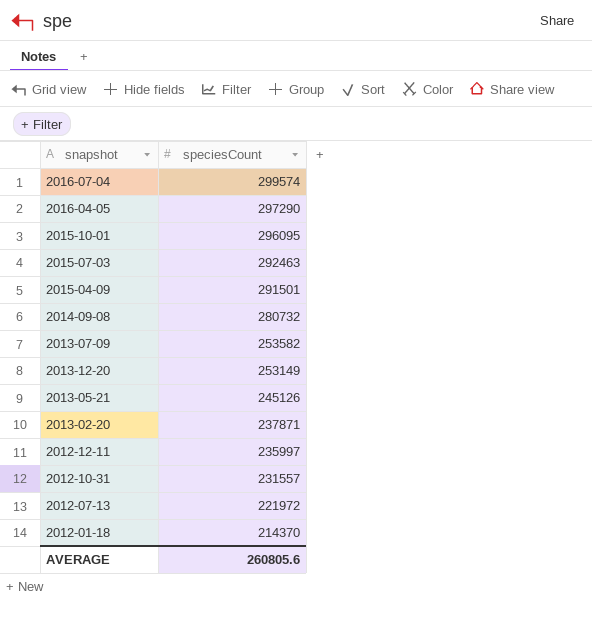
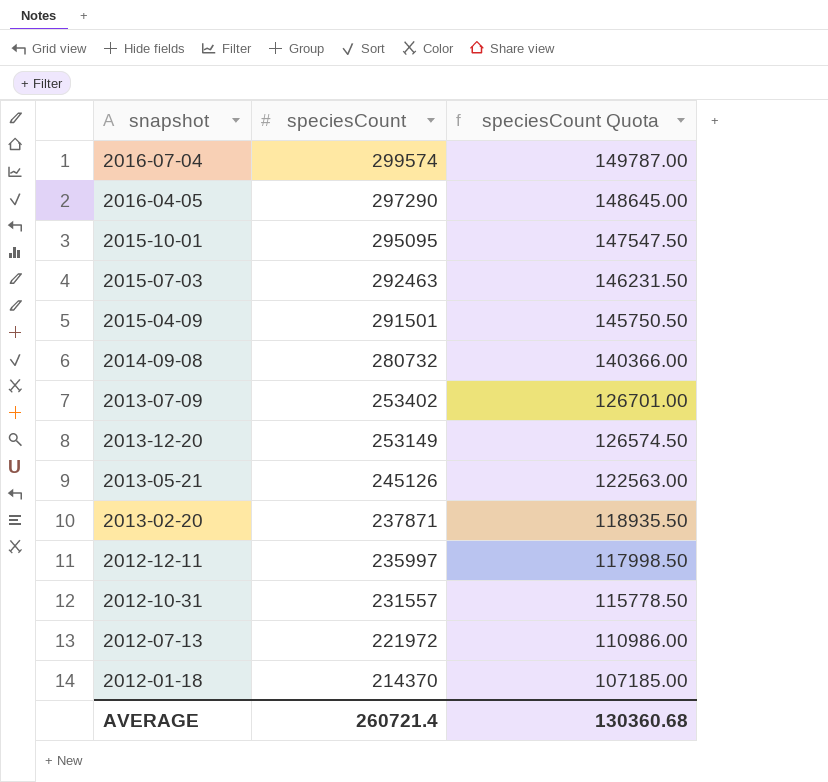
column speciesCount Quota | formula: none -> [speciesCount] * 0.5
2015-10-01 | speciesCount: 296095 -> 295095
2013-07-09 | speciesCount: 253582 -> 253402
AVERAGE | speciesCount: 260805.6 -> 260721.4

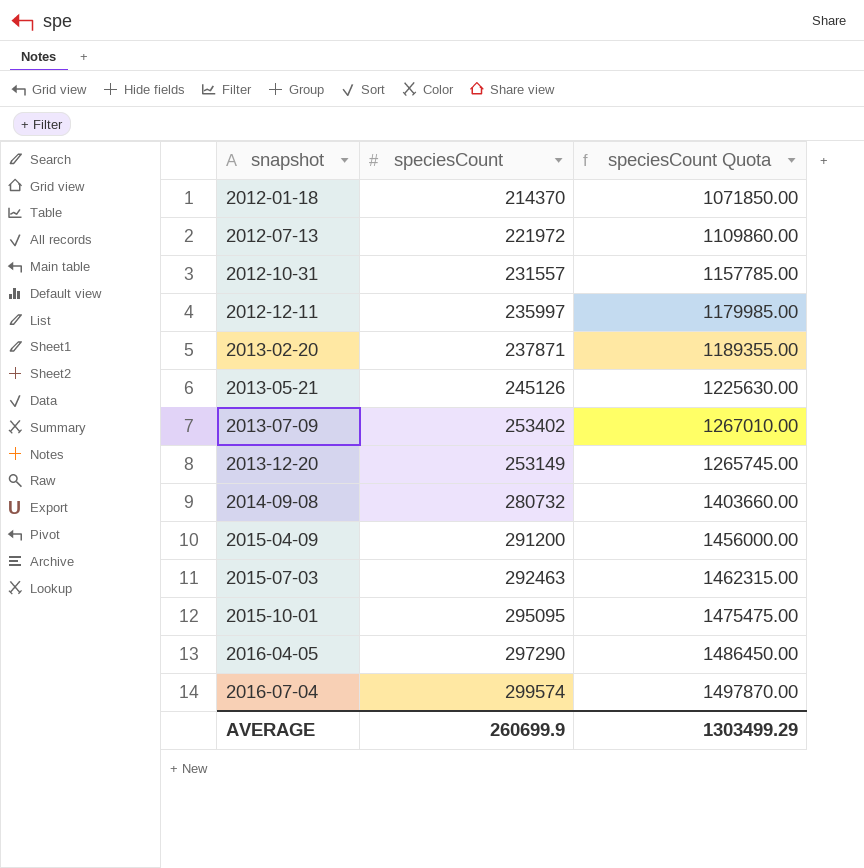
row order: speciesCount descending -> snapshot ascending
column speciesCount Quota | formula: [speciesCount] * 0.5 -> [speciesCount] * 5
2015-04-09 | speciesCount: 291501 -> 291200
AVERAGE | speciesCount: 260721.4 -> 260699.9
AVERAGE | speciesCount Quota: 130360.68 -> 1303499.29

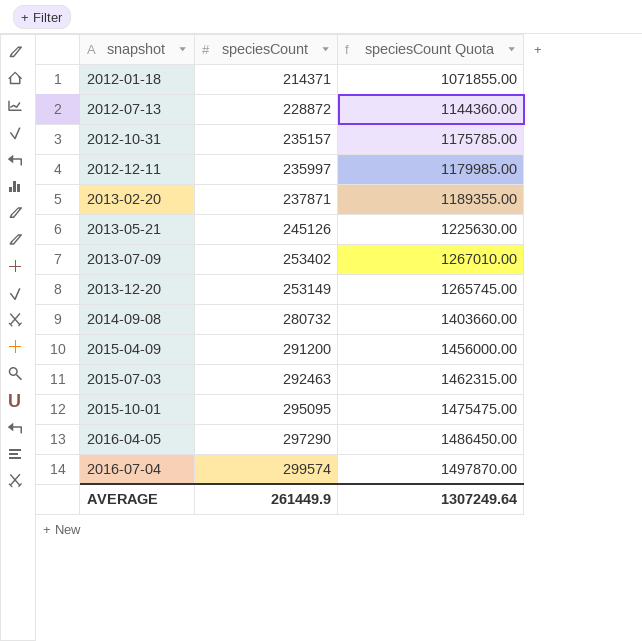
2012-01-18 | speciesCount: 214370 -> 214371
2012-01-18 | speciesCount Quota: 1071850.00 -> 1071855.00
2012-07-13 | speciesCount: 221972 -> 228872
2012-07-13 | speciesCount Quota: 1109860.00 -> 1144360.00
2012-10-31 | speciesCount: 231557 -> 235157
2012-10-31 | speciesCount Quota: 1157785.00 -> 1175785.00
AVERAGE | speciesCount: 260699.9 -> 261449.9
AVERAGE | speciesCount Quota: 1303499.29 -> 1307249.64

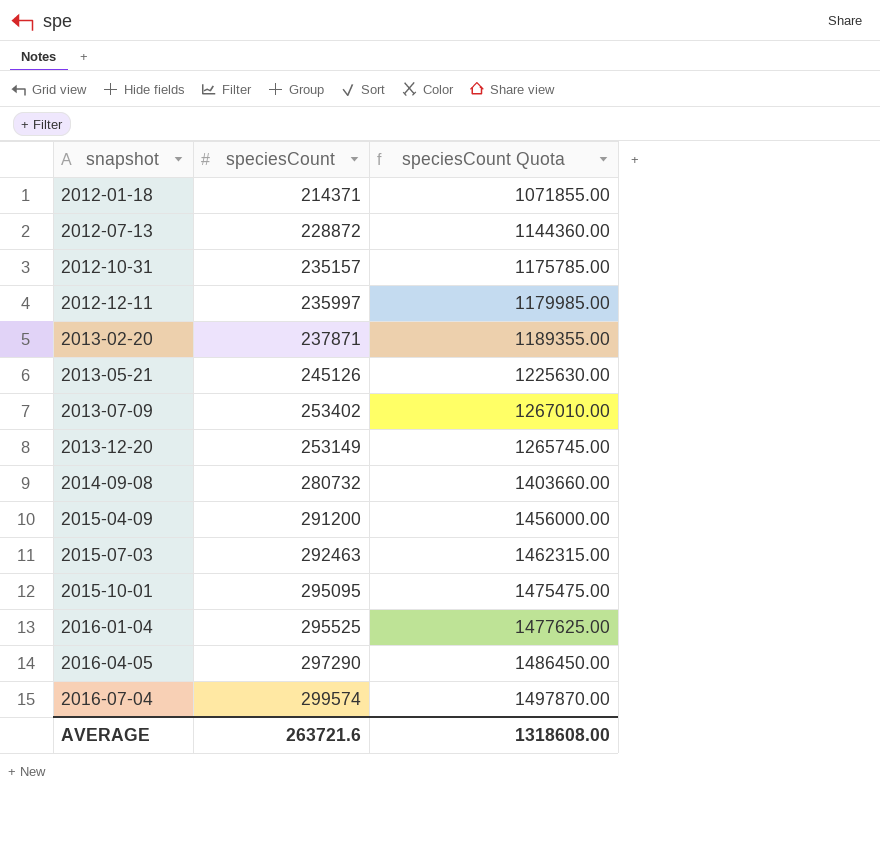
row 2016-01-04: none -> 295525 | 1477625.00
AVERAGE | speciesCount: 261449.9 -> 263721.6
AVERAGE | speciesCount Quota: 1307249.64 -> 1318608.00

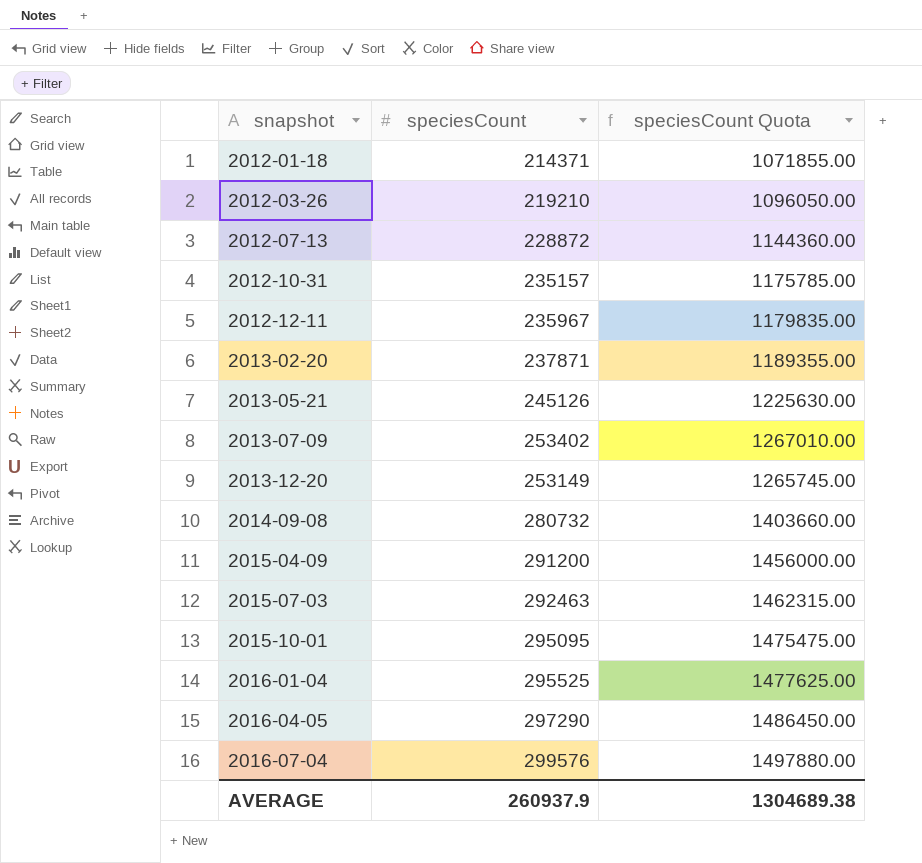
row 2012-03-26: none -> 219210 | 1096050.00
2012-12-11 | speciesCount: 235997 -> 235967
2012-12-11 | speciesCount Quota: 1179985.00 -> 1179835.00
2016-07-04 | speciesCount: 299574 -> 299576
2016-07-04 | speciesCount Quota: 1497870.00 -> 1497880.00
AVERAGE | speciesCount: 263721.6 -> 260937.9
AVERAGE | speciesCount Quota: 1318608.00 -> 1304689.38

